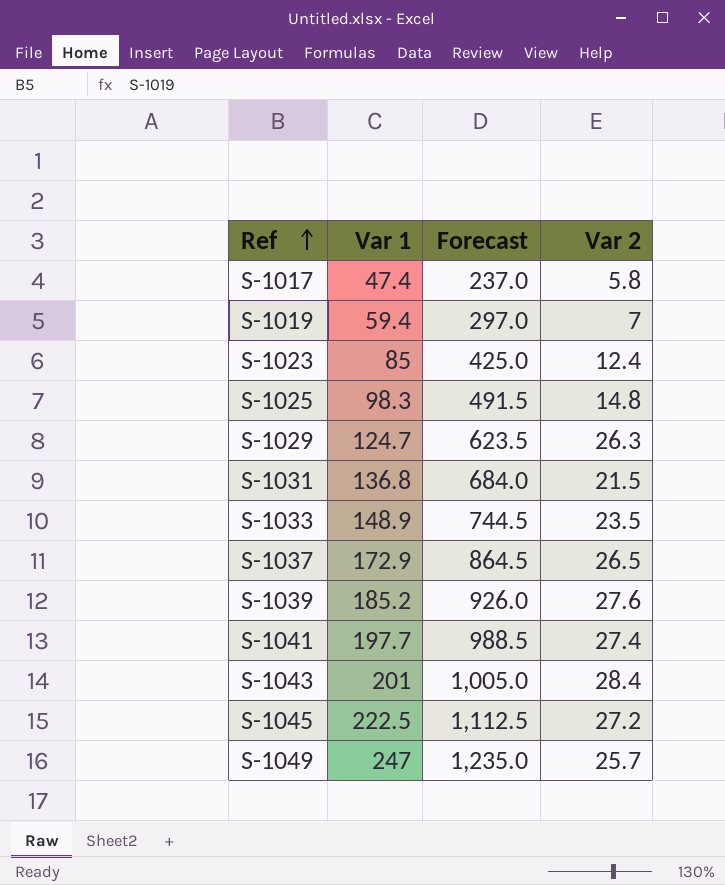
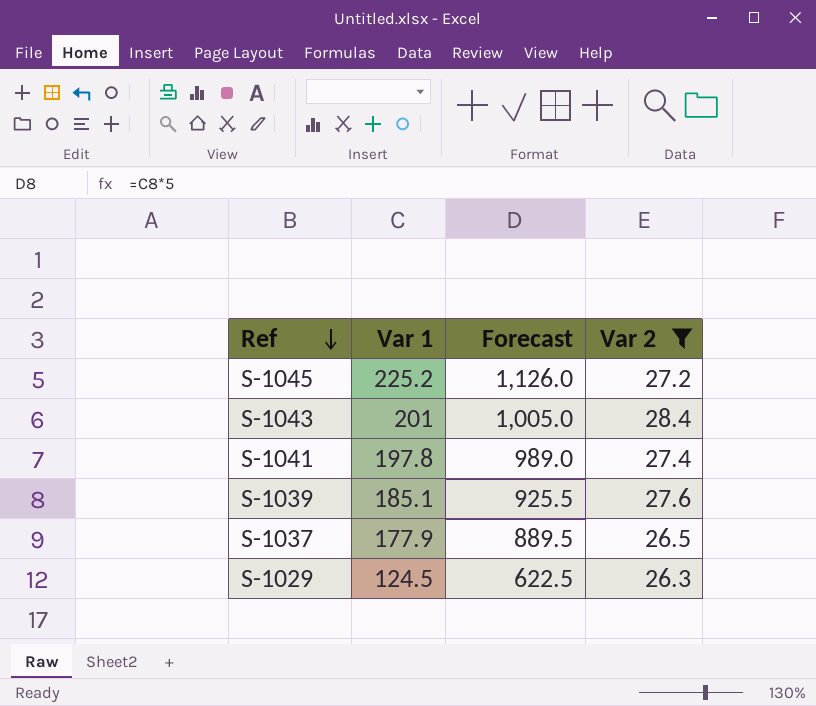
filter: none -> Var 2 >= 26.3
row order: Ref ascending -> Ref descending
S-1045 | Var 1: 222.5 -> 225.2
S-1045 | Forecast: 1,112.5 -> 1,126.0
S-1041 | Var 1: 197.7 -> 197.8
S-1041 | Forecast: 988.5 -> 989.0
S-1039 | Var 1: 185.2 -> 185.1
S-1039 | Forecast: 926.0 -> 925.5
S-1037 | Var 1: 172.9 -> 177.9
S-1037 | Forecast: 864.5 -> 889.5
S-1029 | Var 1: 124.7 -> 124.5
S-1029 | Forecast: 623.5 -> 622.5

